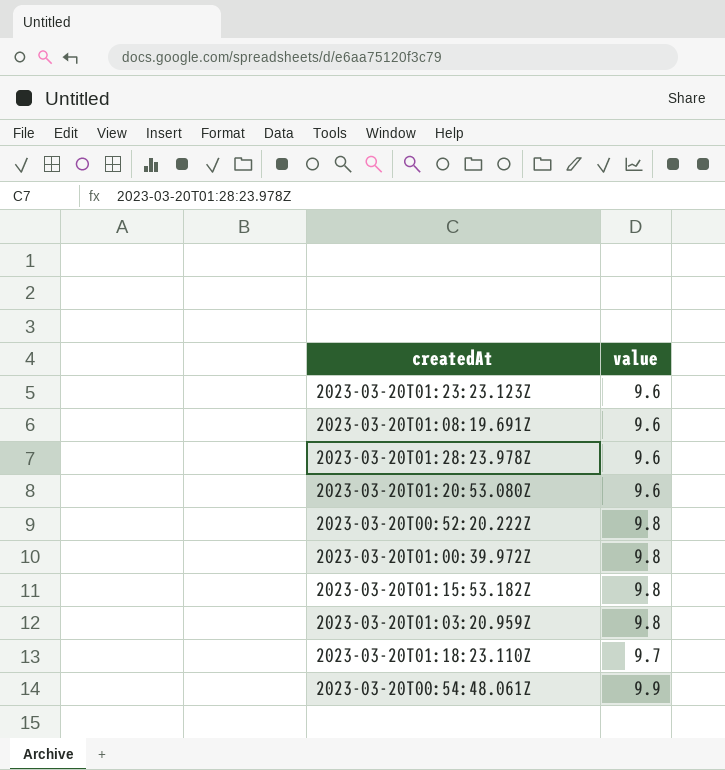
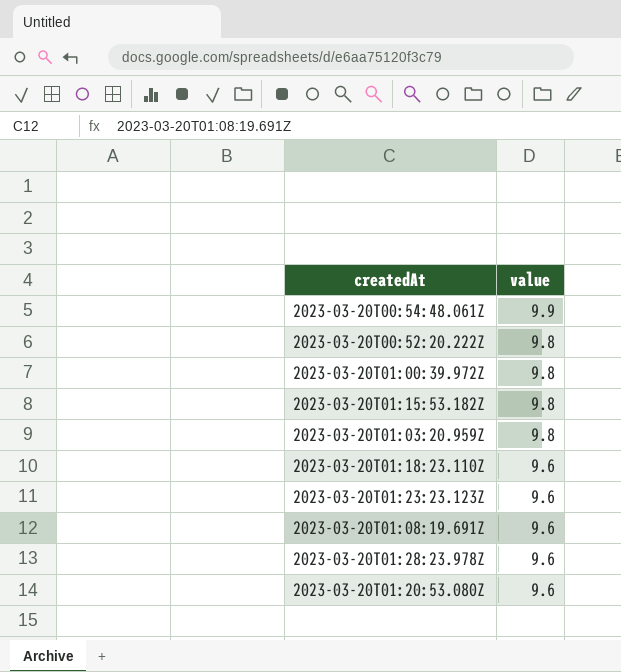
row order: none -> value descending
2023-03-20T01:18:23.110Z | value: 9.7 -> 9.6

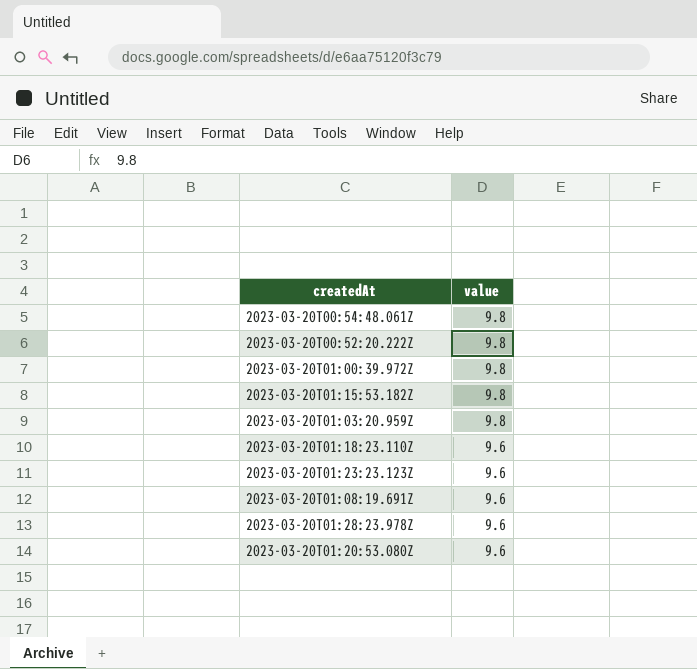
2023-03-20T00:54:48.061Z | value: 9.9 -> 9.8

